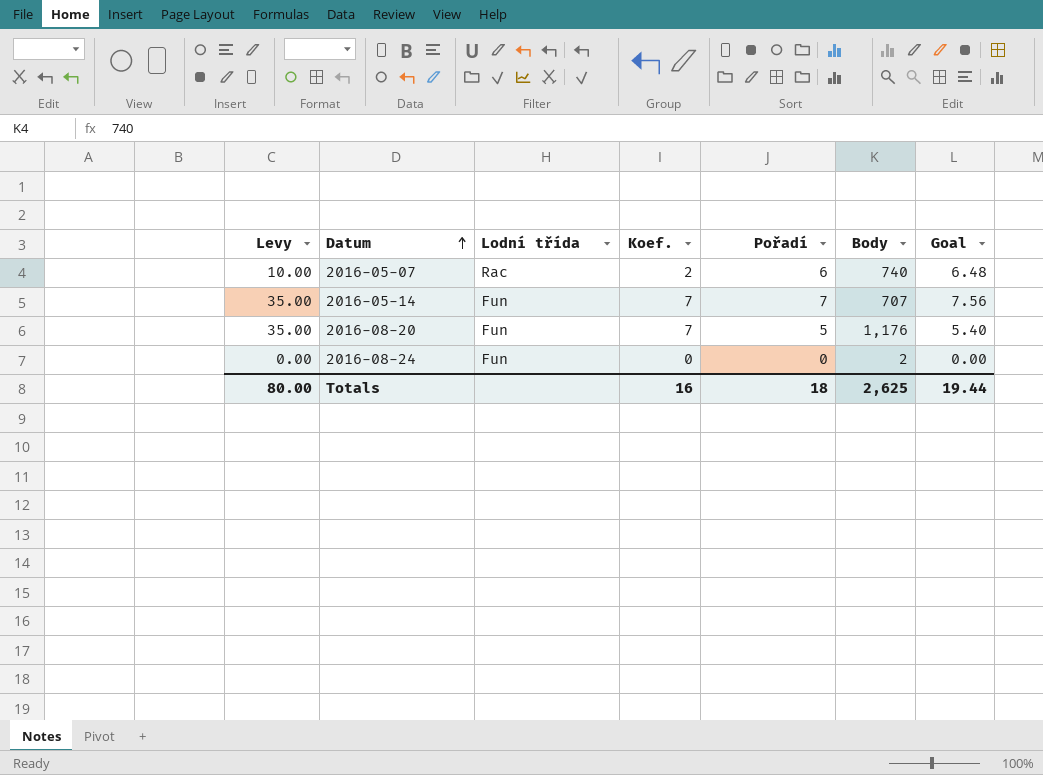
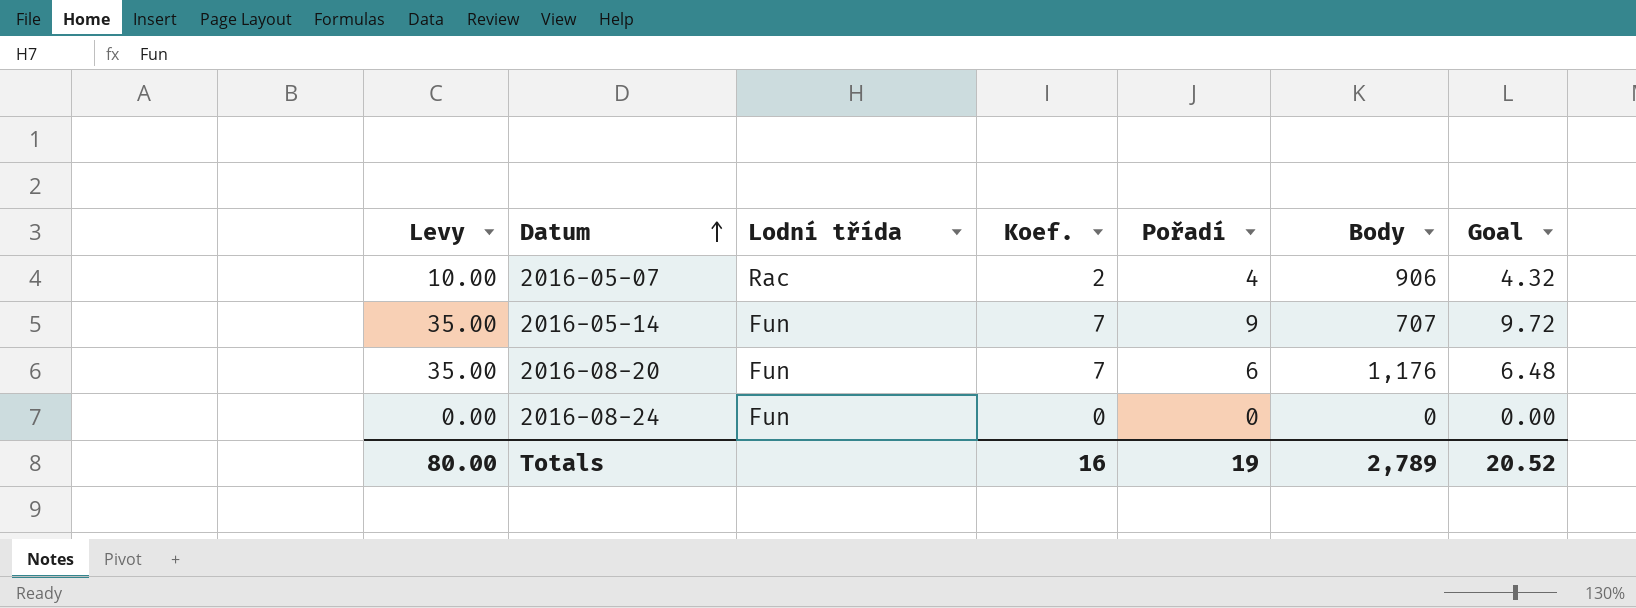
2016-05-07 | Pořadí: 6 -> 4
2016-05-07 | Body: 740 -> 906
2016-05-07 | Goal: 6.48 -> 4.32
2016-05-14 | Pořadí: 7 -> 9
2016-05-14 | Goal: 7.56 -> 9.72
2016-08-20 | Pořadí: 5 -> 6
2016-08-20 | Goal: 5.40 -> 6.48
2016-08-24 | Body: 2 -> 0
Totals | Pořadí: 18 -> 19
Totals | Body: 2,625 -> 2,789
Totals | Goal: 19.44 -> 20.52

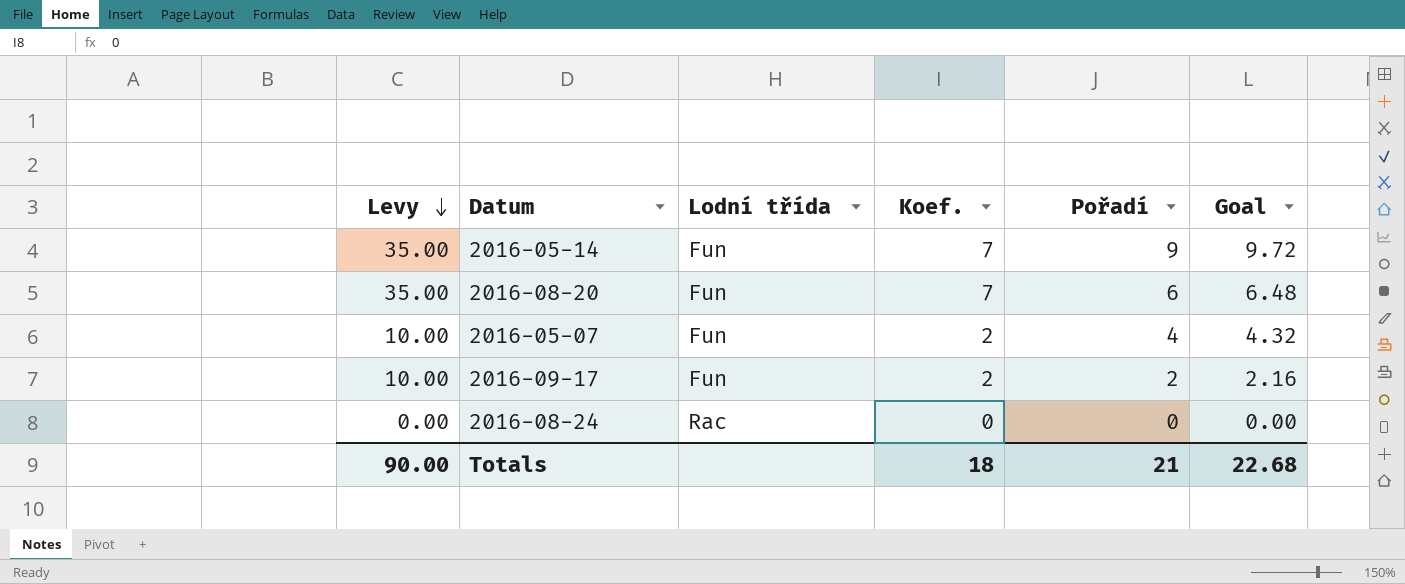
row order: Datum ascending -> Levy descending
column Body | position: 6 -> none
2016-05-07 | Lodní třída: Rac -> Fun
row 2016-09-17: none -> 10.00 | Fun | 2 | 2 | 2.16
2016-08-24 | Lodní třída: Fun -> Rac
Totals | Levy: 80.00 -> 90.00
Totals | Koef.: 16 -> 18
Totals | Pořadí: 19 -> 21
Totals | Goal: 20.52 -> 22.68

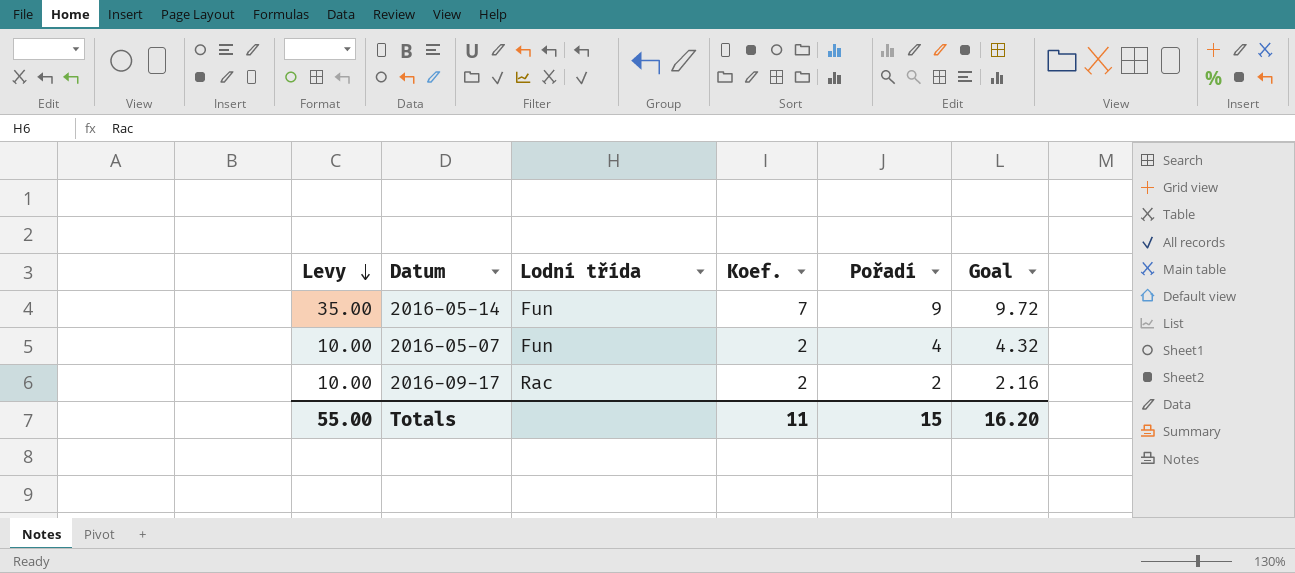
row 2016-08-20: 35.00 | Fun | 7 | 6 | 6.48 -> none
row 2016-08-24: 0.00 | Rac | 0 | 0 | 0.00 -> none
2016-09-17 | Lodní třída: Fun -> Rac
Totals | Levy: 90.00 -> 55.00
Totals | Koef.: 18 -> 11
Totals | Pořadí: 21 -> 15
Totals | Goal: 22.68 -> 16.20

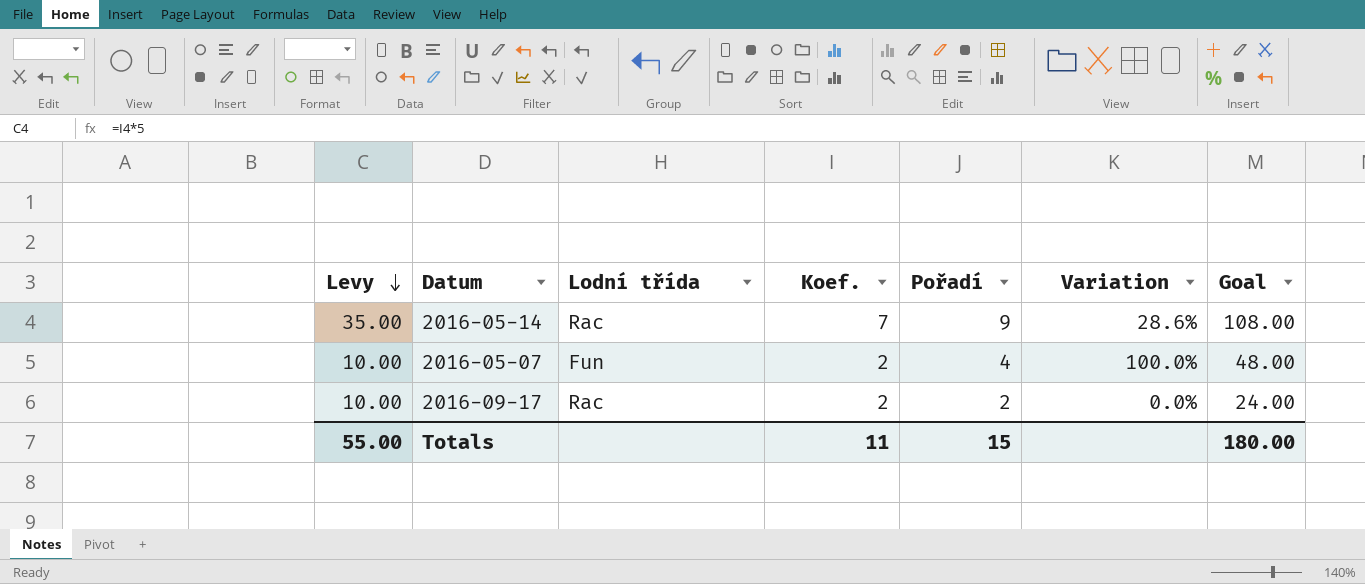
column Variation | formula: none -> ([Pořadí] - [Koef.]) / [Koef.]
column Goal | formula: [Pořadí] * 1.08 -> [Pořadí] * 12
2016-05-14 | Lodní třída: Fun -> Rac
Totals | Goal: 16.20 -> 180.00

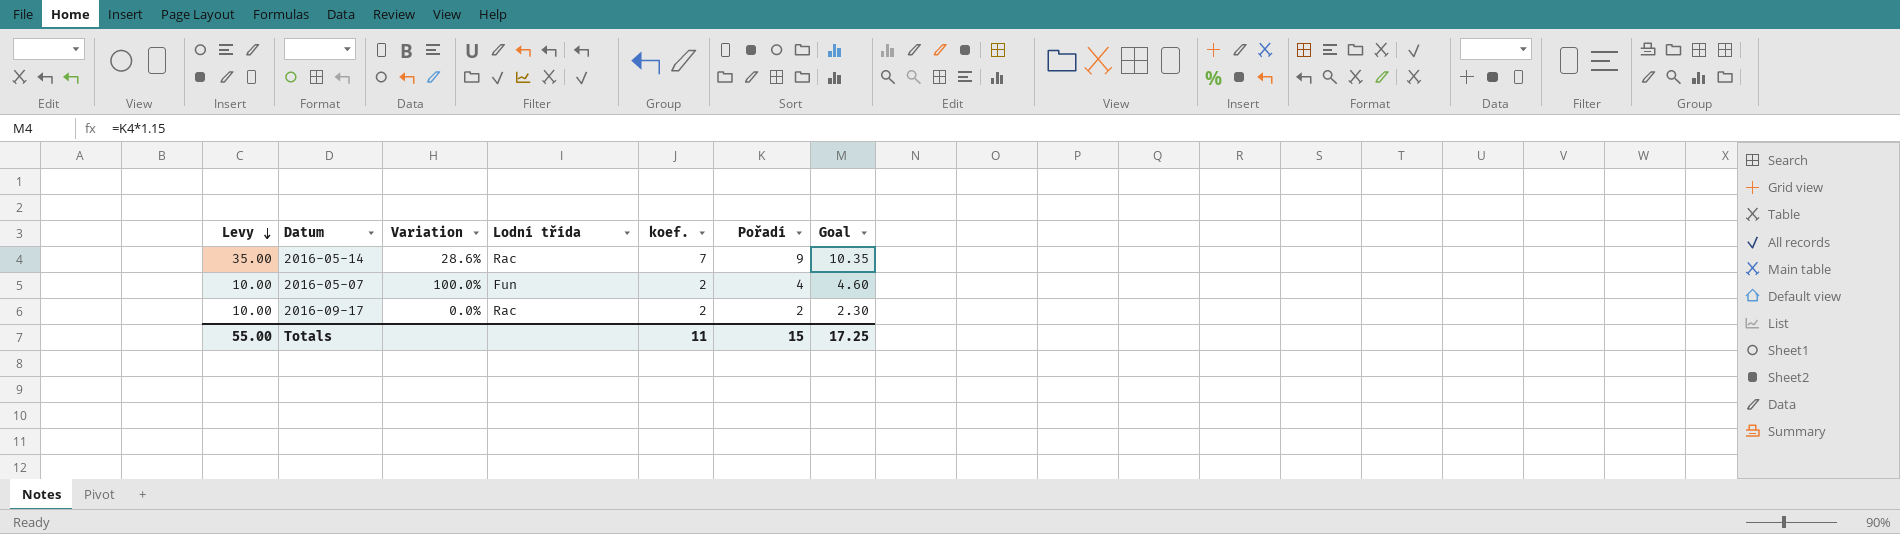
column Variation | position: 6 -> 3
column name: Koef. -> koef.
column Goal | formula: [Pořadí] * 12 -> [Pořadí] * 1.15
Totals | Goal: 180.00 -> 17.25

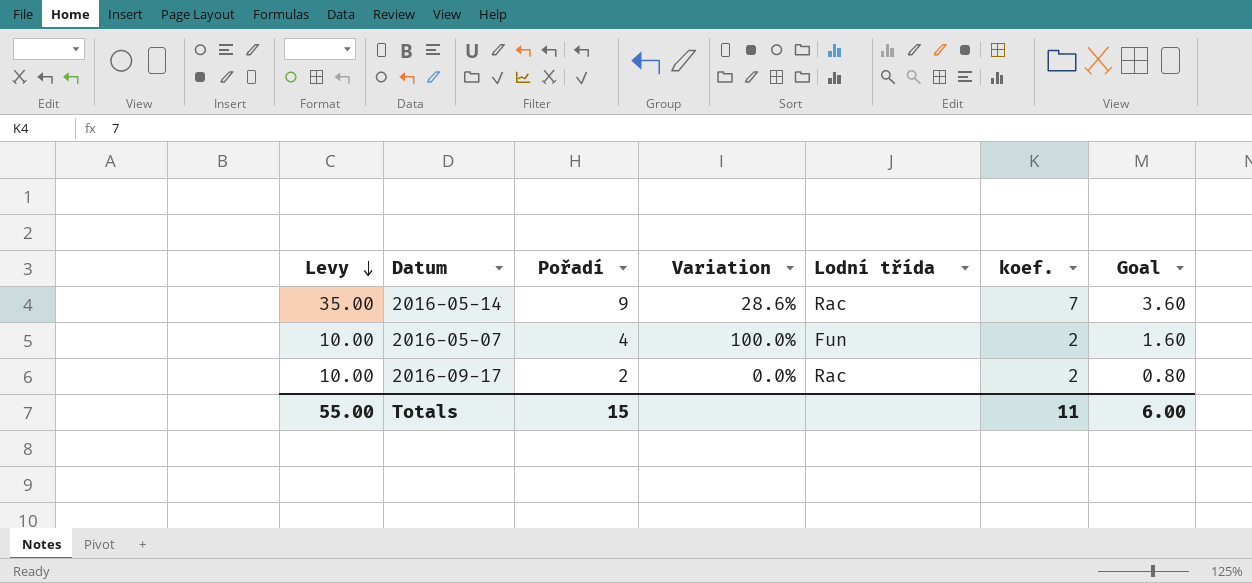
column Pořadí | position: 6 -> 3
column Goal | formula: [Pořadí] * 1.15 -> [Pořadí] * 0.4
Totals | Goal: 17.25 -> 6.00

